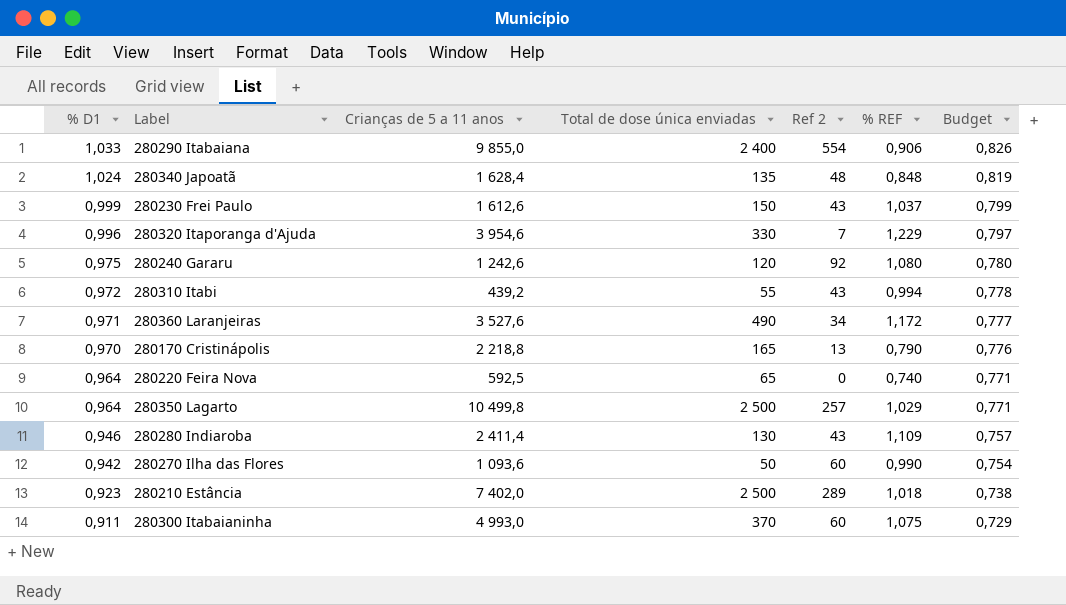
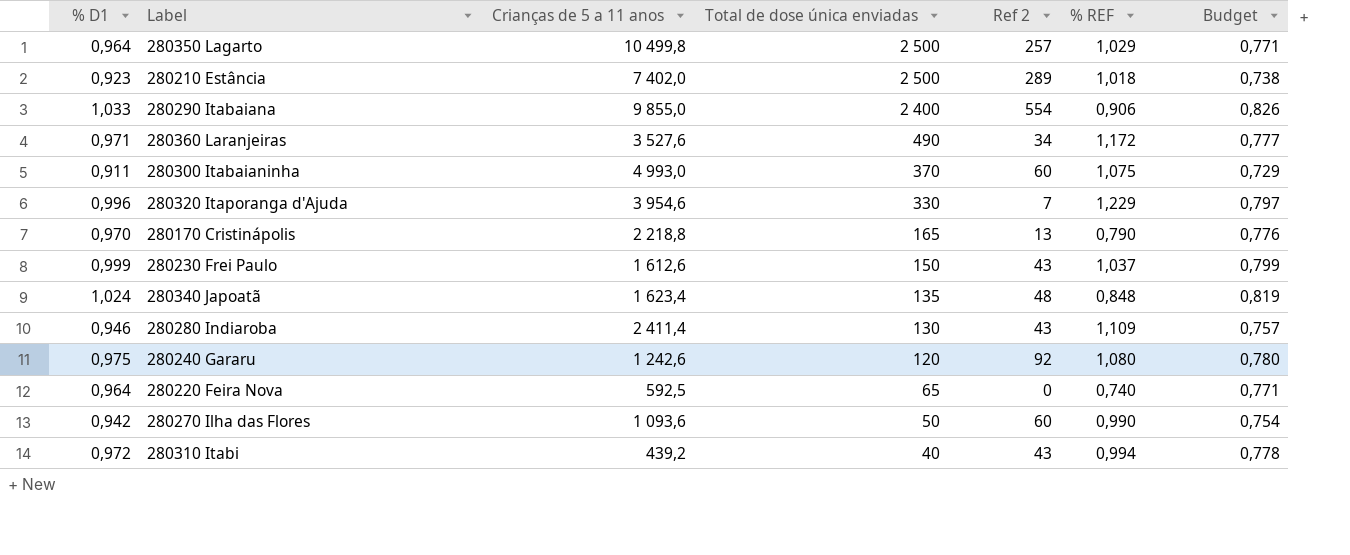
row order: % D1 descending -> Total de dose única enviadas descending
280340 Japoatã | Crianças de 5 a 11 anos: 1 628,4 -> 1 623,4
280310 Itabi | Total de dose única enviadas: 55 -> 40

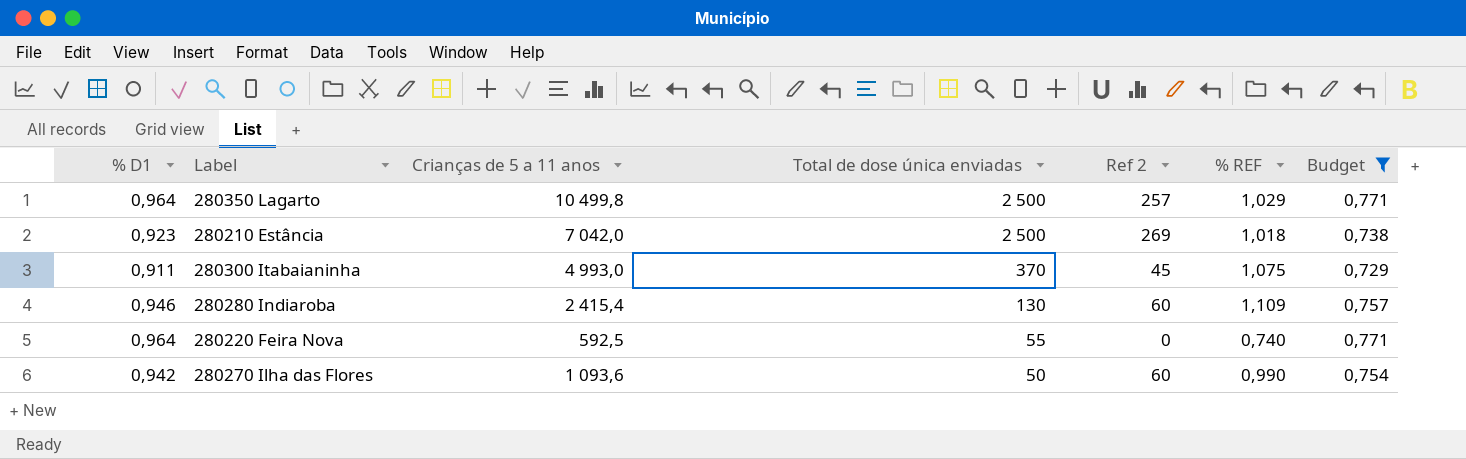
filter: none -> Budget <= 0,771
280210 Estância | Crianças de 5 a 11 anos: 7 402,0 -> 7 042,0
280210 Estância | Ref 2: 289 -> 269
280300 Itabaianinha | Ref 2: 60 -> 45
280280 Indiaroba | Crianças de 5 a 11 anos: 2 411,4 -> 2 415,4
280280 Indiaroba | Ref 2: 43 -> 60
280220 Feira Nova | Total de dose única enviadas: 65 -> 55

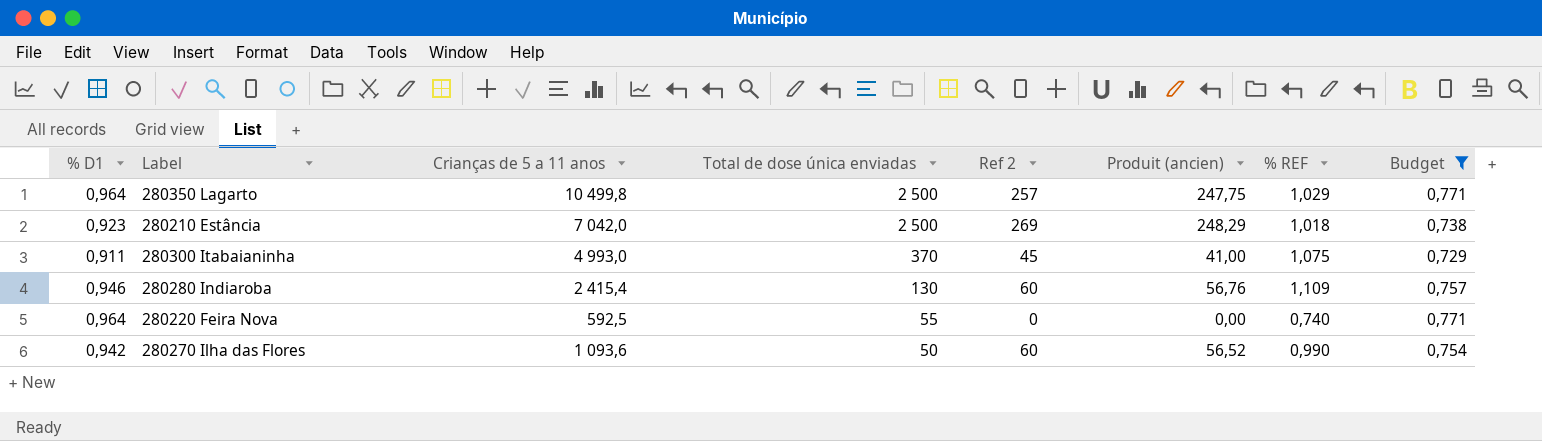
column Produit (ancien) | formula: none -> [% D1] * [Ref 2]

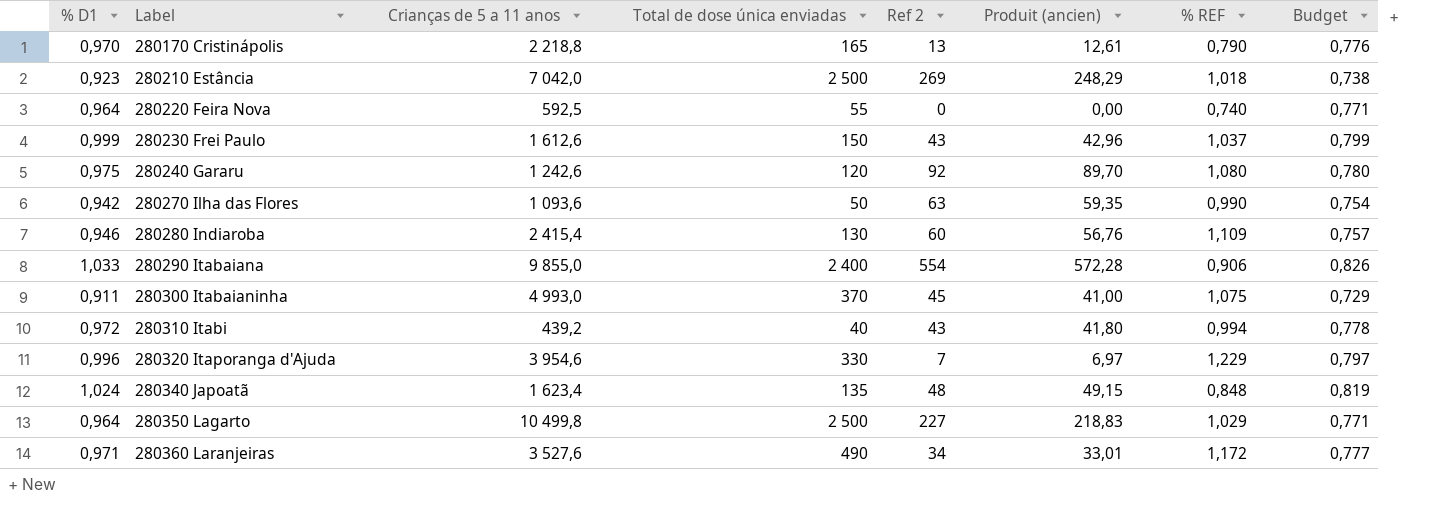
filter: Budget <= 0,771 -> none
row order: Total de dose única enviadas descending -> Label ascending
280270 Ilha das Flores | Ref 2: 60 -> 63
280270 Ilha das Flores | Produit (ancien): 56,52 -> 59,35
280350 Lagarto | Ref 2: 257 -> 227
280350 Lagarto | Produit (ancien): 247,75 -> 218,83

